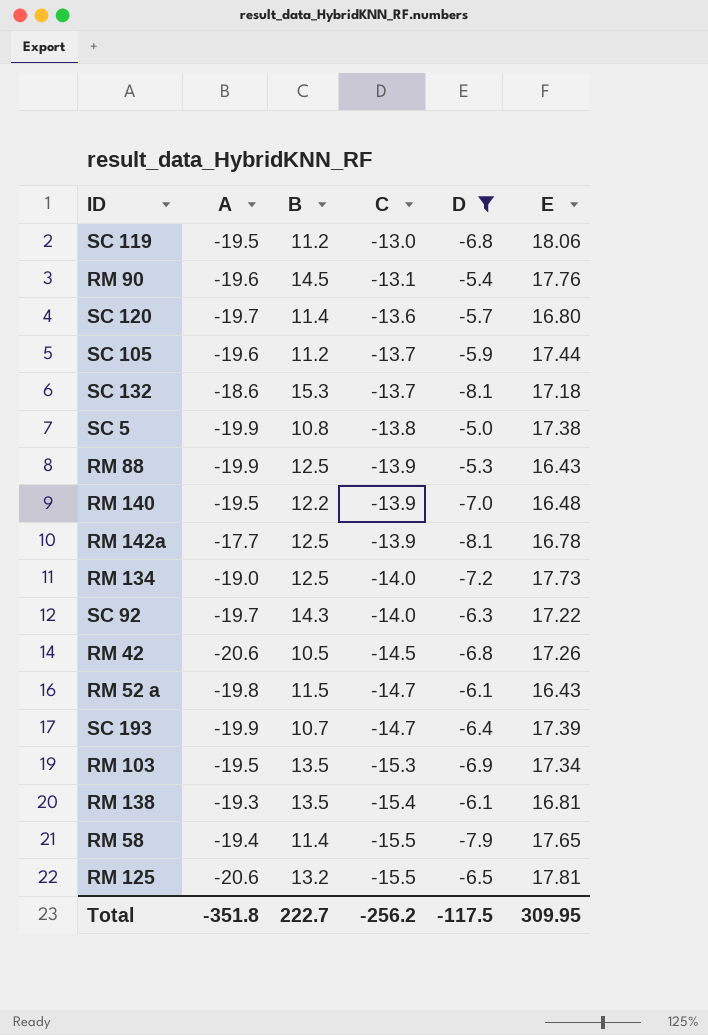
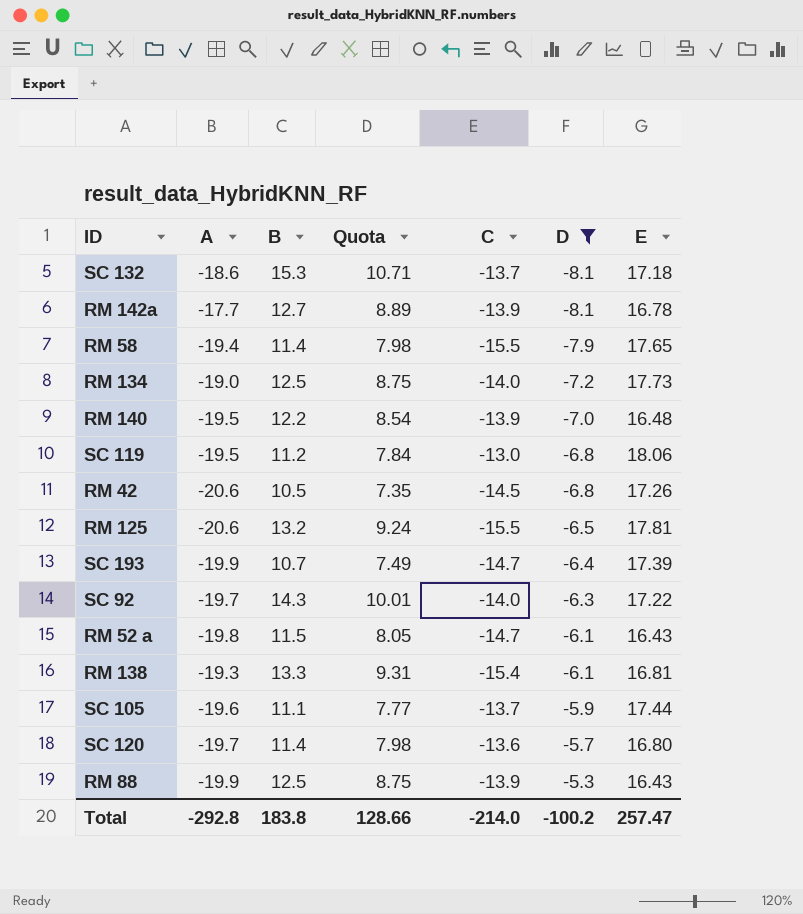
row order: C descending -> D ascending
column Quota | formula: none -> [B] * 0.7
row RM 90: -19.6 | 14.5 | -13.1 | -5.4 | 17.76 -> none
row SC 5: -19.9 | 10.8 | -13.8 | -5.0 | 17.38 -> none
row RM 103: -19.5 | 13.5 | -15.3 | -6.9 | 17.34 -> none
RM 142a | B: 12.5 -> 12.7
RM 138 | B: 13.5 -> 13.3
SC 105 | B: 11.2 -> 11.1
Total | A: -351.8 -> -292.8
Total | B: 222.7 -> 183.8
Total | C: -256.2 -> -214.0
Total | D: -117.5 -> -100.2
Total | E: 309.95 -> 257.47

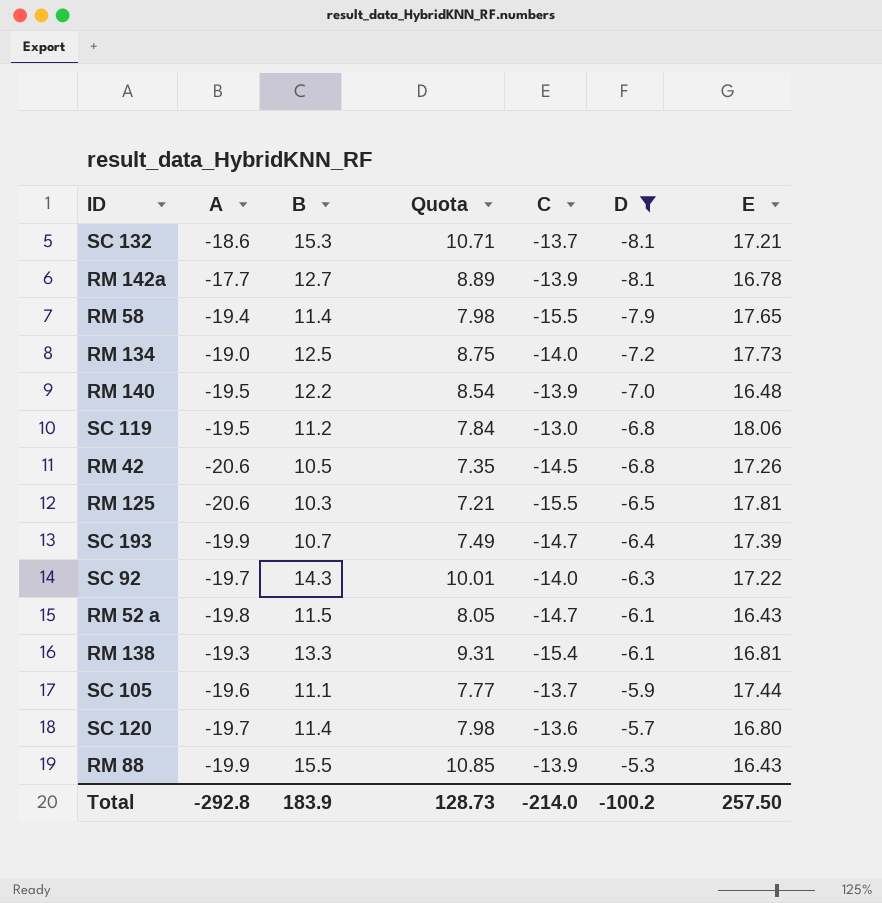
SC 132 | E: 17.18 -> 17.21
RM 125 | B: 13.2 -> 10.3
RM 125 | Quota: 9.24 -> 7.21
RM 88 | B: 12.5 -> 15.5
RM 88 | Quota: 8.75 -> 10.85
Total | B: 183.8 -> 183.9
Total | Quota: 128.66 -> 128.73
Total | E: 257.47 -> 257.50

